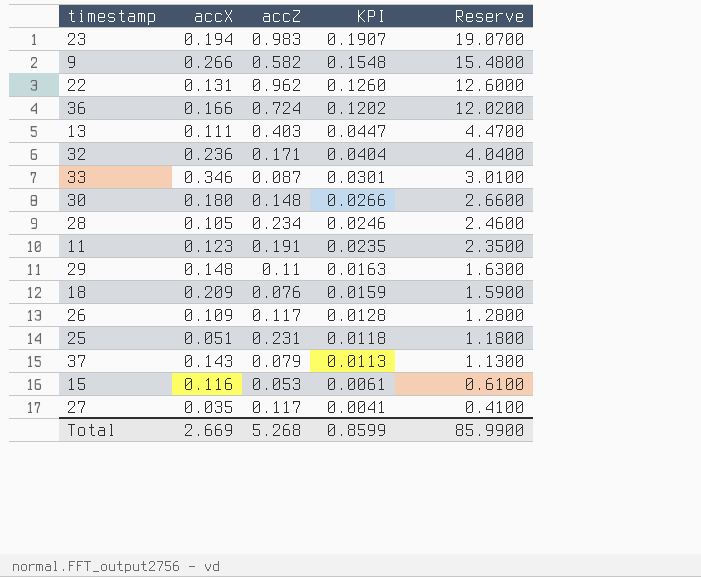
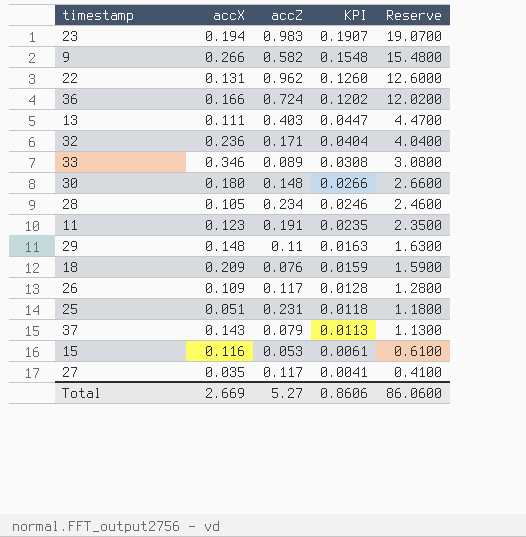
33 | accZ: 0.087 -> 0.089
33 | KPI: 0.0301 -> 0.0308
33 | Reserve: 3.0100 -> 3.0800
Total | accZ: 5.268 -> 5.27
Total | KPI: 0.8599 -> 0.8606
Total | Reserve: 85.9900 -> 86.0600

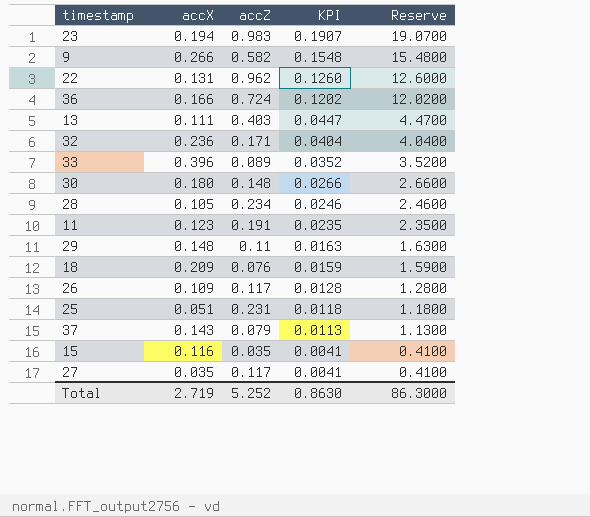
33 | accX: 0.346 -> 0.396
33 | KPI: 0.0308 -> 0.0352
33 | Reserve: 3.0800 -> 3.5200
15 | accZ: 0.053 -> 0.035
15 | KPI: 0.0061 -> 0.0041
15 | Reserve: 0.6100 -> 0.4100
Total | accX: 2.669 -> 2.719
Total | accZ: 5.27 -> 5.252
Total | KPI: 0.8606 -> 0.8630
Total | Reserve: 86.0600 -> 86.3000

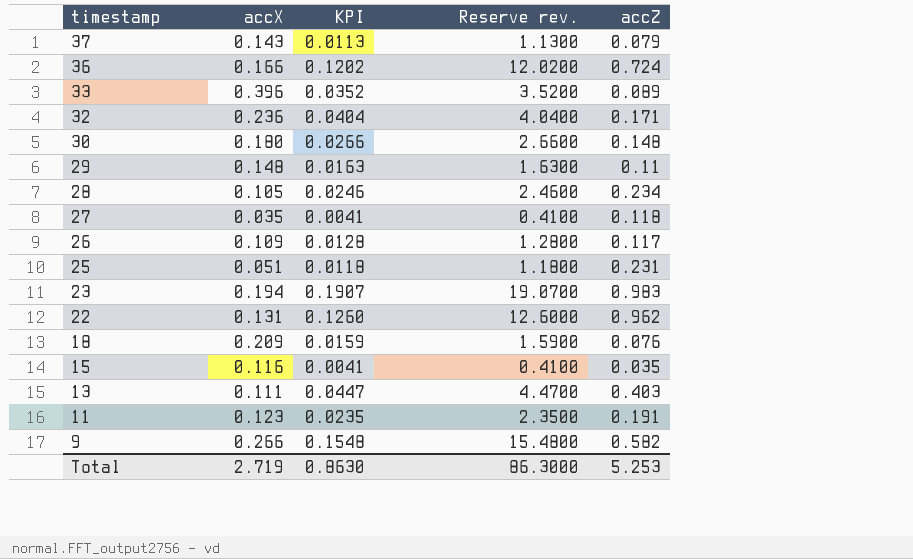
row order: KPI descending -> timestamp descending
column name: Reserve -> Reserve rev.
column accZ | position: 3 -> 5
27 | accZ: 0.117 -> 0.118
Total | accZ: 5.252 -> 5.253

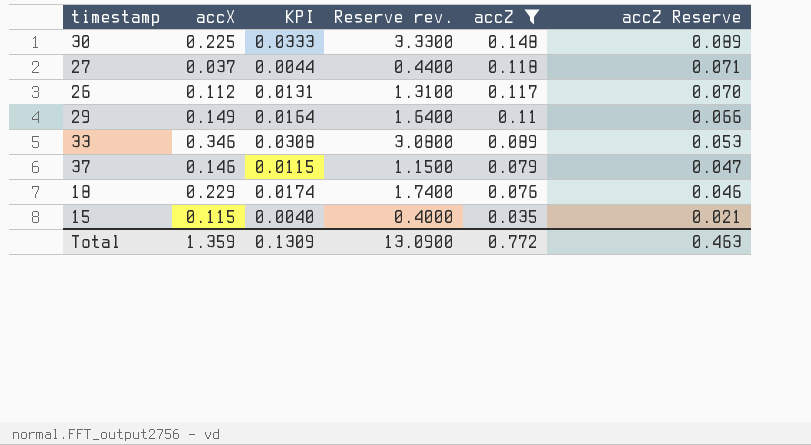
filter: none -> accZ <= 0.148
row order: timestamp descending -> accZ descending
column accZ Reserve | formula: none -> [accZ] * 0.6
30 | accX: 0.180 -> 0.225
30 | KPI: 0.0266 -> 0.0333
30 | Reserve rev.: 2.6600 -> 3.3300
27 | accX: 0.035 -> 0.037
27 | KPI: 0.0041 -> 0.0044
27 | Reserve rev.: 0.4100 -> 0.4400
26 | accX: 0.109 -> 0.112
26 | KPI: 0.0128 -> 0.0131
26 | Reserve rev.: 1.2800 -> 1.3100
29 | accX: 0.148 -> 0.149
29 | KPI: 0.0163 -> 0.0164
29 | Reserve rev.: 1.6300 -> 1.6400
33 | accX: 0.396 -> 0.346
33 | KPI: 0.0352 -> 0.0308
33 | Reserve rev.: 3.5200 -> 3.0800
37 | accX: 0.143 -> 0.146
37 | KPI: 0.0113 -> 0.0115
37 | Reserve rev.: 1.1300 -> 1.1500
18 | accX: 0.209 -> 0.229
18 | KPI: 0.0159 -> 0.0174
18 | Reserve rev.: 1.5900 -> 1.7400
15 | accX: 0.116 -> 0.115
15 | KPI: 0.0041 -> 0.0040
15 | Reserve rev.: 0.4100 -> 0.4000
Total | accX: 2.719 -> 1.359
Total | KPI: 0.8630 -> 0.1309
Total | Reserve rev.: 86.3000 -> 13.0900
Total | accZ: 5.253 -> 0.772

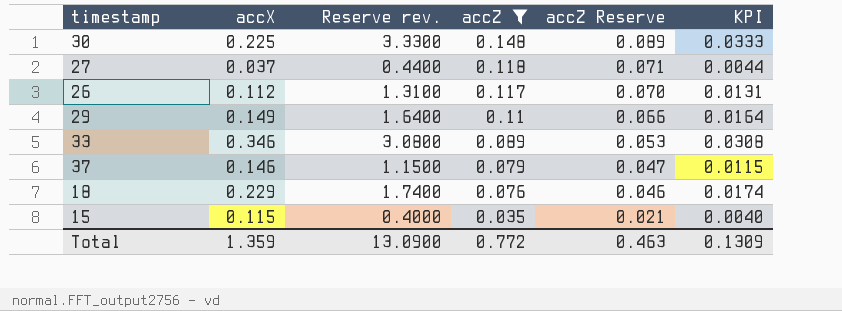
column KPI | position: 3 -> 6

